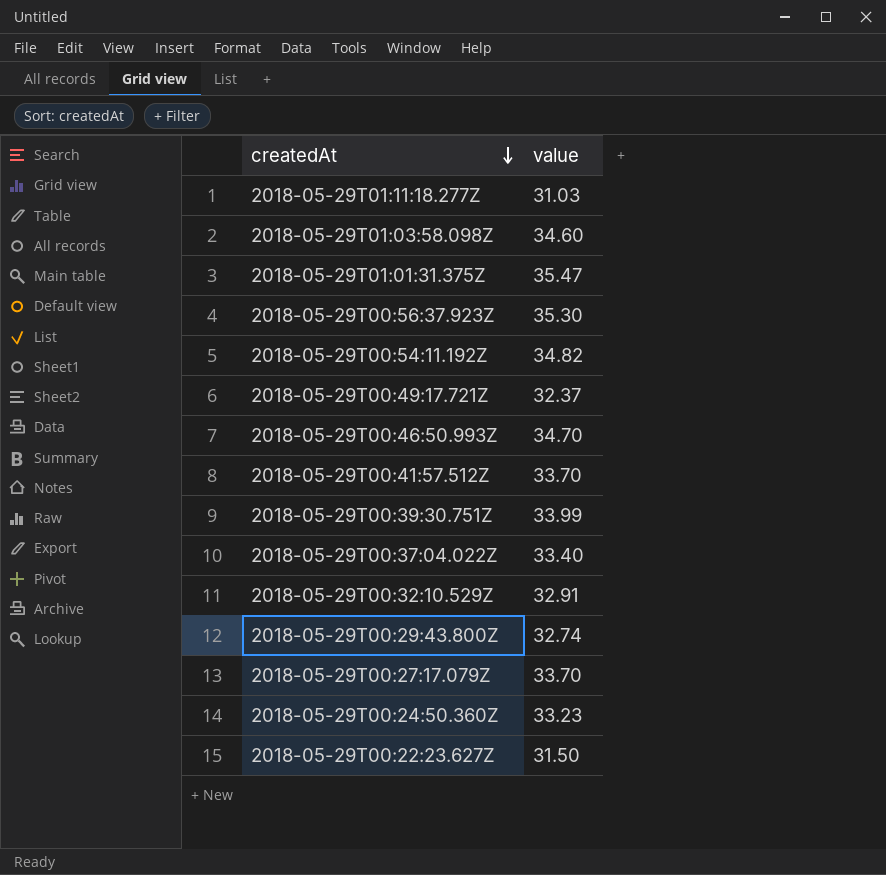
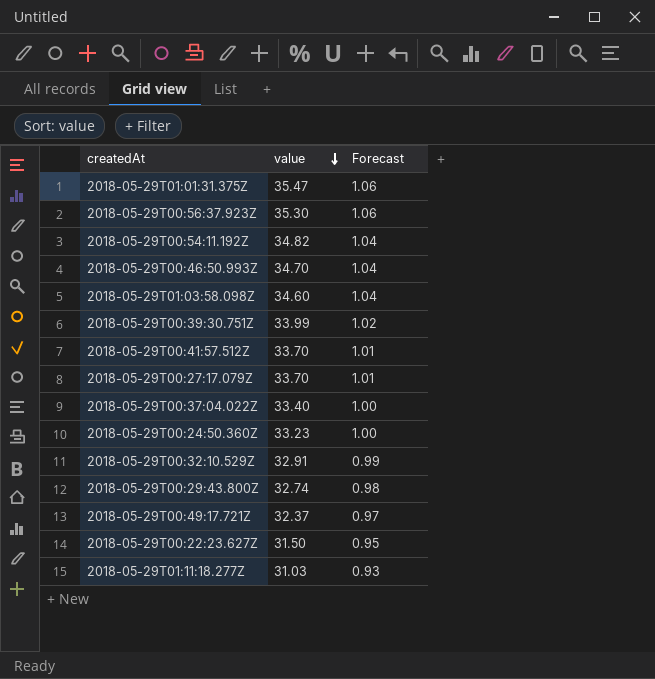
row order: createdAt descending -> value descending
column Forecast | formula: none -> [value] * 0.03

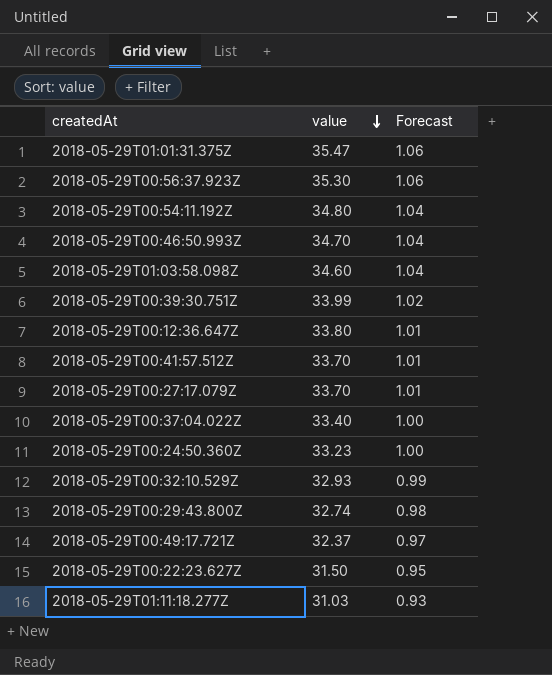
2018-05-29T00:54:11.192Z | value: 34.82 -> 34.80
row 2018-05-29T00:12:36.647Z: none -> 33.80 | 1.01
2018-05-29T00:32:10.529Z | value: 32.91 -> 32.93

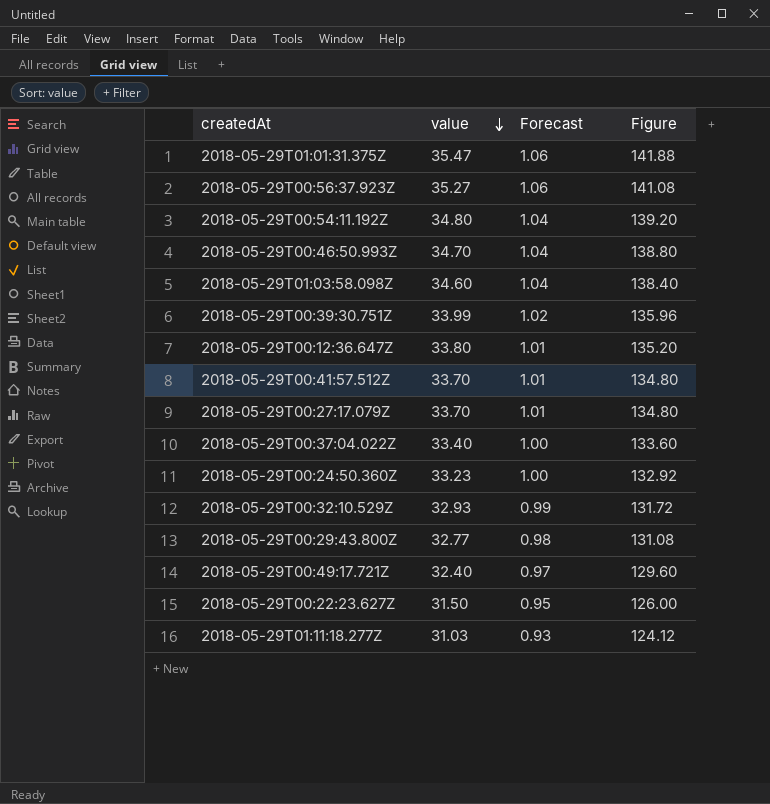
column Figure | formula: none -> [value] * 4
2018-05-29T00:56:37.923Z | value: 35.30 -> 35.27
2018-05-29T00:29:43.800Z | value: 32.74 -> 32.77
2018-05-29T00:49:17.721Z | value: 32.37 -> 32.40

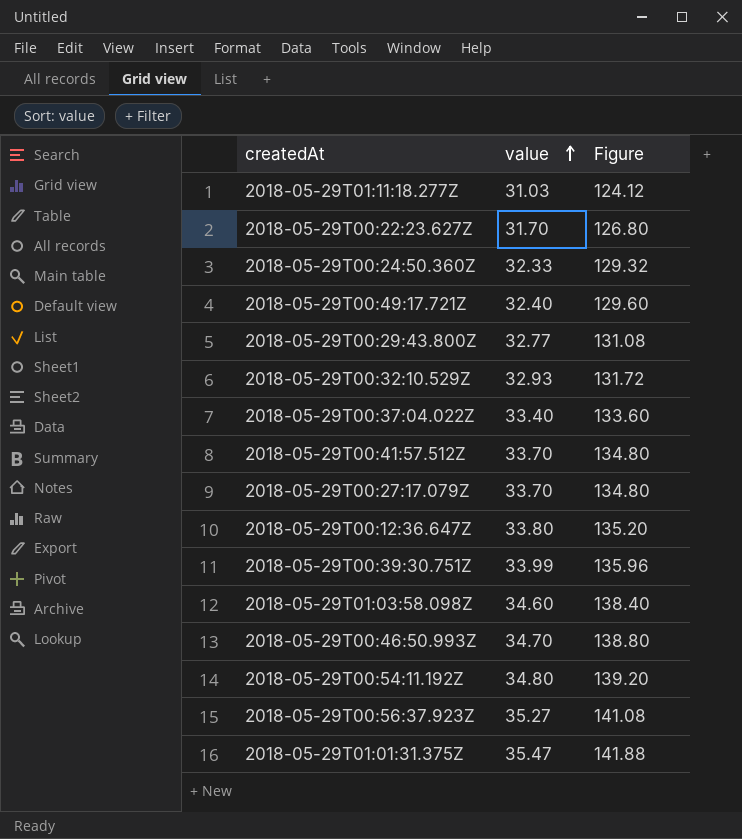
row order: value descending -> value ascending
column Forecast | formula: [value] * 0.03 -> none
2018-05-29T00:22:23.627Z | value: 31.50 -> 31.70
2018-05-29T00:22:23.627Z | Figure: 126.00 -> 126.80
2018-05-29T00:24:50.360Z | value: 33.23 -> 32.33
2018-05-29T00:24:50.360Z | Figure: 132.92 -> 129.32

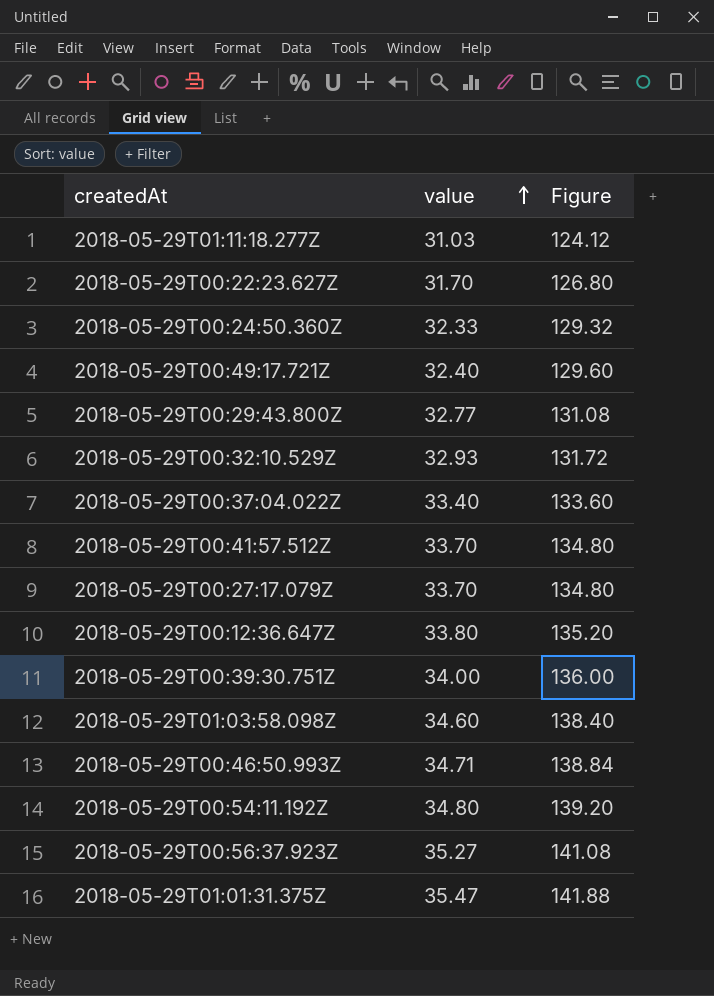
2018-05-29T00:39:30.751Z | value: 33.99 -> 34.00
2018-05-29T00:39:30.751Z | Figure: 135.96 -> 136.00
2018-05-29T00:46:50.993Z | value: 34.70 -> 34.71
2018-05-29T00:46:50.993Z | Figure: 138.80 -> 138.84

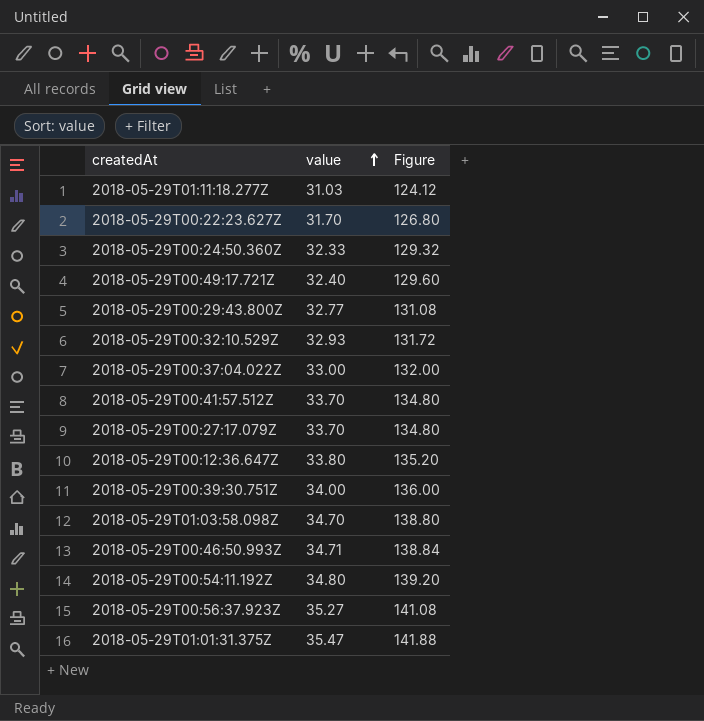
2018-05-29T00:37:04.022Z | value: 33.40 -> 33.00
2018-05-29T00:37:04.022Z | Figure: 133.60 -> 132.00
2018-05-29T01:03:58.098Z | value: 34.60 -> 34.70
2018-05-29T01:03:58.098Z | Figure: 138.40 -> 138.80

